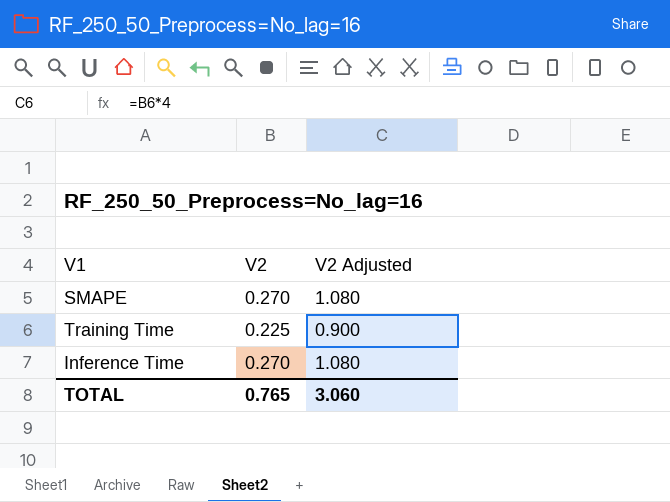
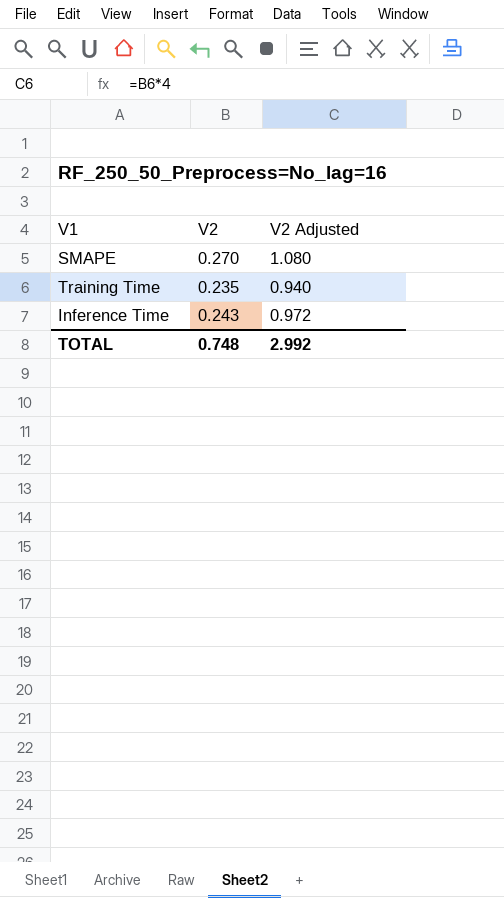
Training Time | V2: 0.225 -> 0.235
Training Time | V2 Adjusted: 0.900 -> 0.940
Inference Time | V2: 0.270 -> 0.243
Inference Time | V2 Adjusted: 1.080 -> 0.972
TOTAL | V2: 0.765 -> 0.748
TOTAL | V2 Adjusted: 3.060 -> 2.992

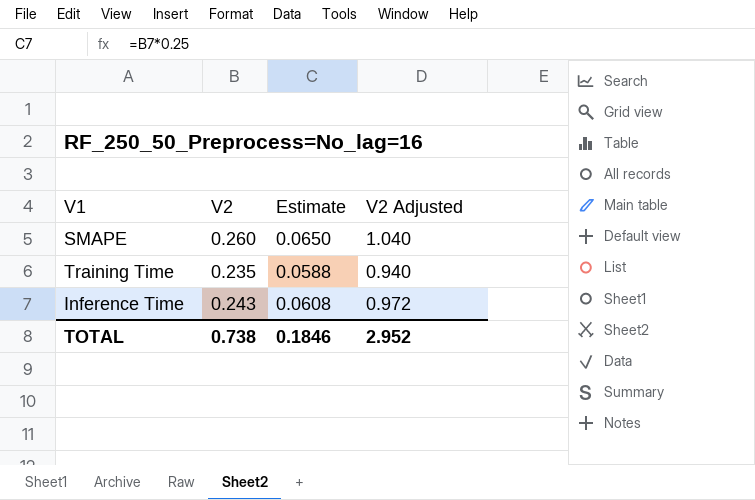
column Estimate | formula: none -> [V2] * 0.25
SMAPE | V2: 0.270 -> 0.260
SMAPE | V2 Adjusted: 1.080 -> 1.040
TOTAL | V2: 0.748 -> 0.738
TOTAL | V2 Adjusted: 2.992 -> 2.952

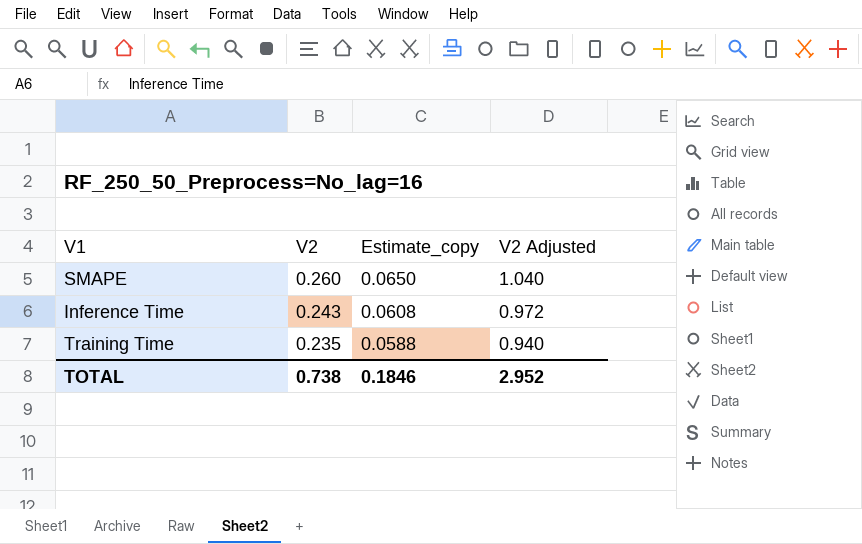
row order: none -> V2 descending
column name: Estimate -> Estimate_copy

